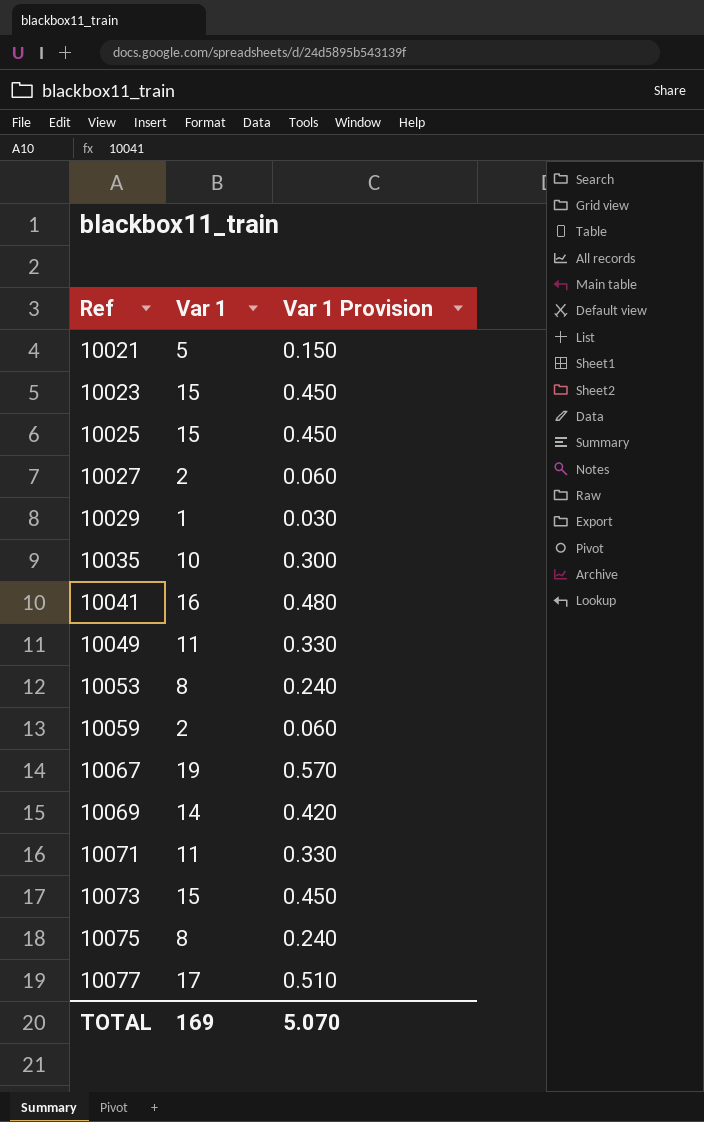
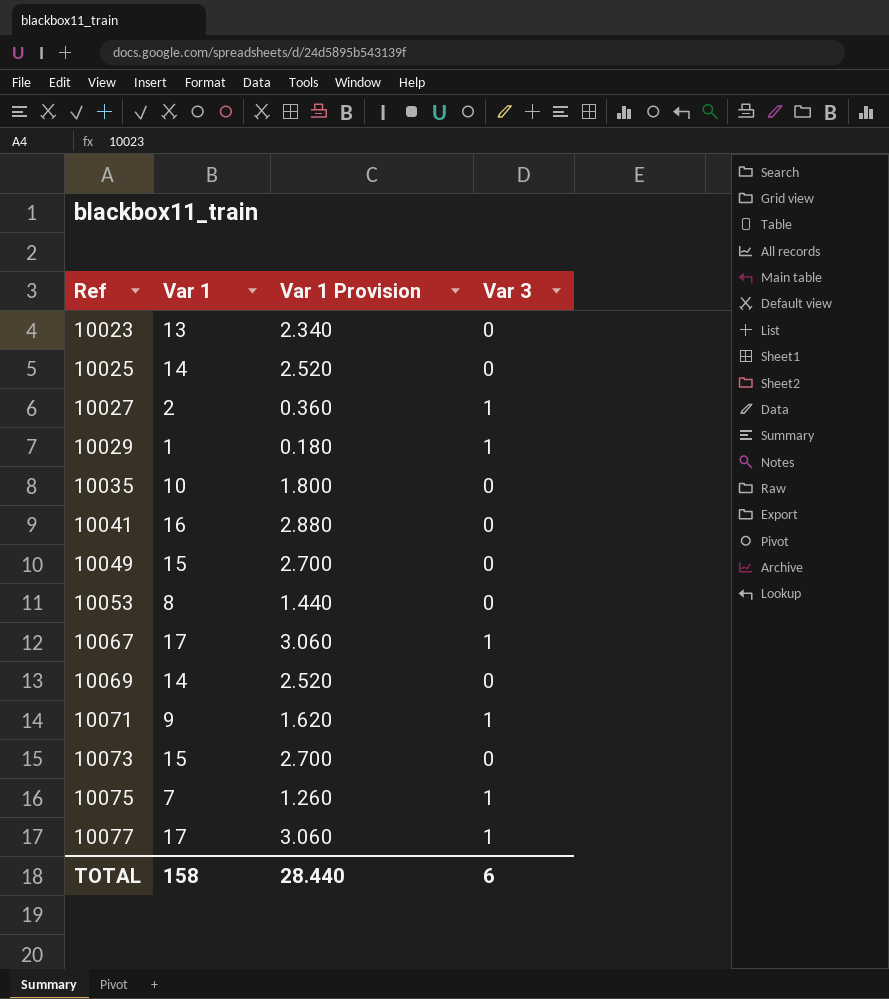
column Var 1 Provision | formula: [Var 1] * 0.03 -> [Var 1] * 0.18
column Var 3 | position: none -> 4
row 10021: 5 | 0.150 -> none
row 10059: 2 | 0.060 -> none
10023 | Var 1: 15 -> 13
10025 | Var 1: 15 -> 14
10049 | Var 1: 11 -> 15
10067 | Var 1: 19 -> 17
10071 | Var 1: 11 -> 9
10075 | Var 1: 8 -> 7
TOTAL | Var 1: 169 -> 158
TOTAL | Var 1 Provision: 5.070 -> 28.440

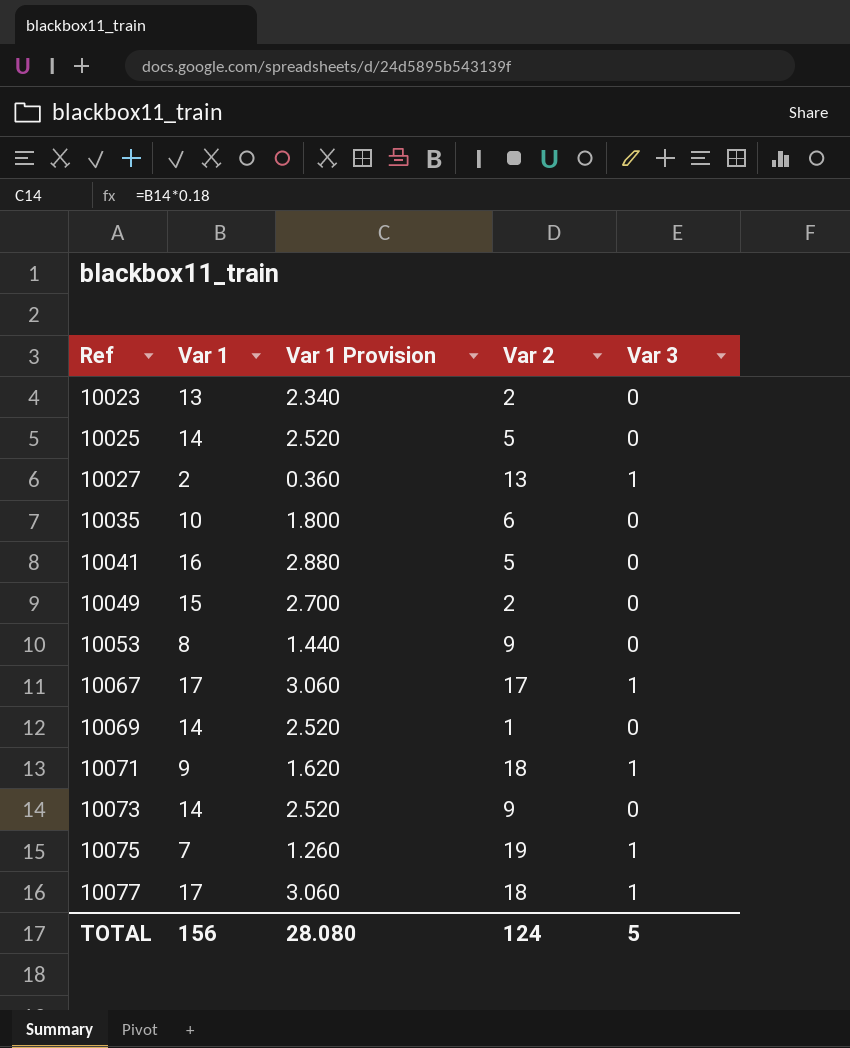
column Var 2 | position: none -> 4
row 10029: 1 | 0.180 | 1 -> none
10073 | Var 1: 15 -> 14
10073 | Var 1 Provision: 2.700 -> 2.520
TOTAL | Var 1: 158 -> 156
TOTAL | Var 1 Provision: 28.440 -> 28.080
TOTAL | Var 3: 6 -> 5

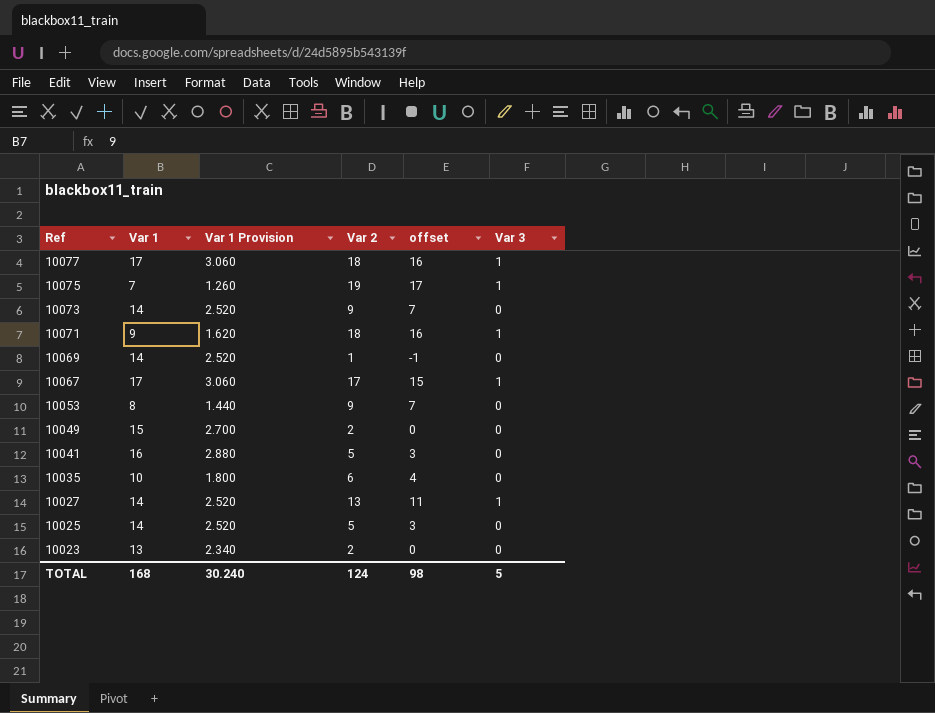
row order: Ref ascending -> Ref descending
column offset | formula: none -> [Var 2] - 2
10027 | Var 1: 2 -> 14
10027 | Var 1 Provision: 0.360 -> 2.520
TOTAL | Var 1: 156 -> 168
TOTAL | Var 1 Provision: 28.080 -> 30.240

